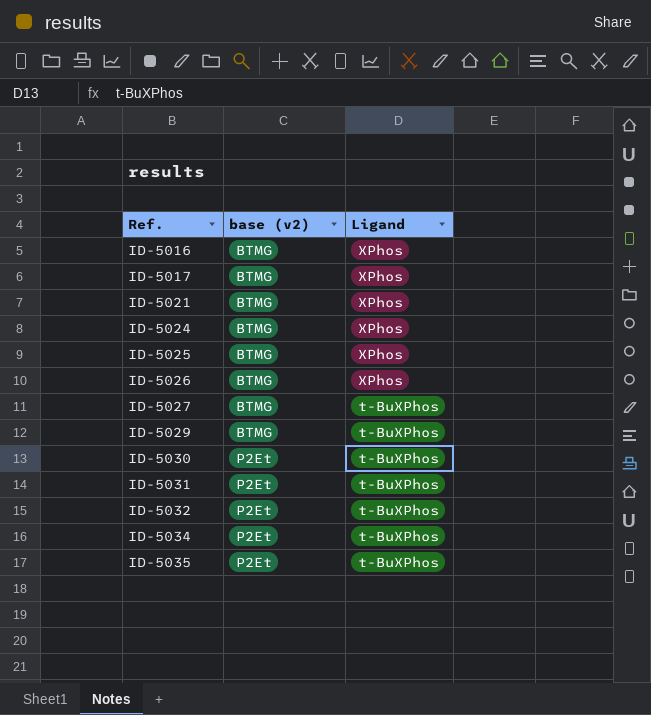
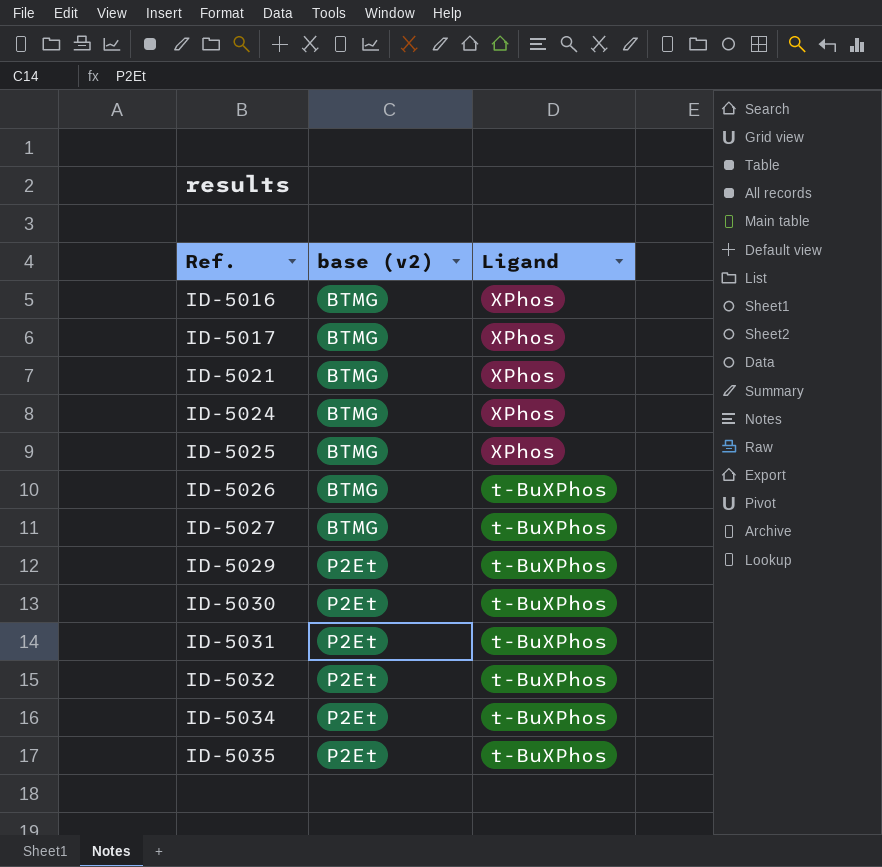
ID-5026 | Ligand: XPhos -> t-BuXPhos
ID-5029 | base (v2): BTMG -> P2Et

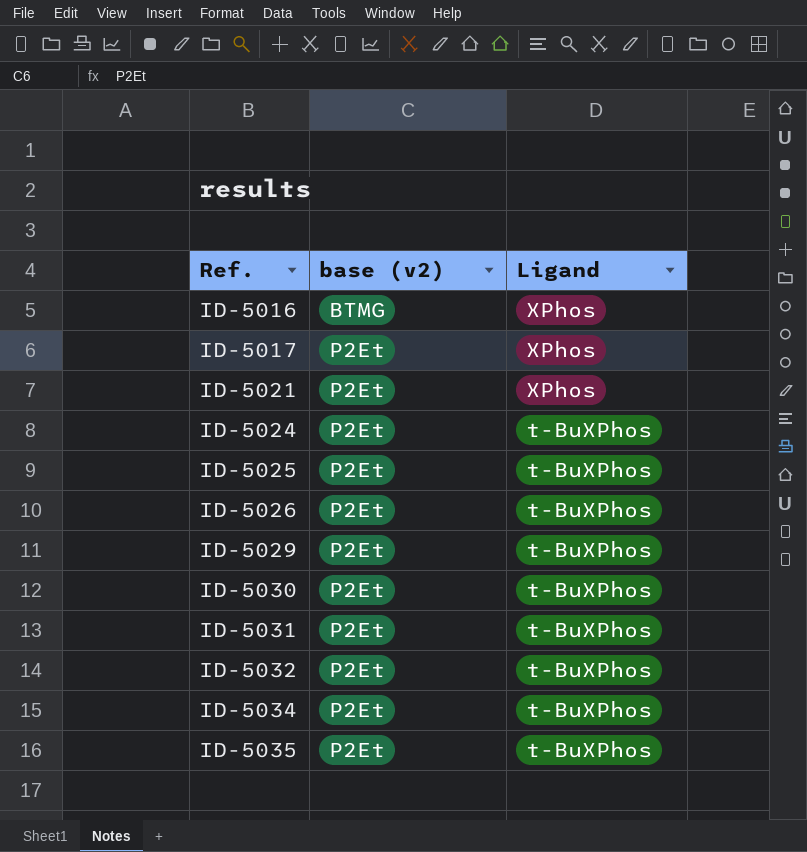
row ID-5027: BTMG | t-BuXPhos -> none
ID-5017 | base (v2): BTMG -> P2Et
ID-5021 | base (v2): BTMG -> P2Et
ID-5024 | base (v2): BTMG -> P2Et
ID-5024 | Ligand: XPhos -> t-BuXPhos
ID-5025 | base (v2): BTMG -> P2Et
ID-5025 | Ligand: XPhos -> t-BuXPhos
ID-5026 | base (v2): BTMG -> P2Et

